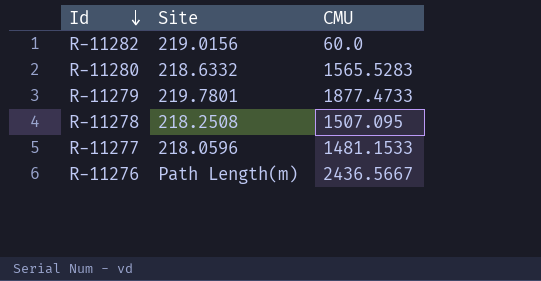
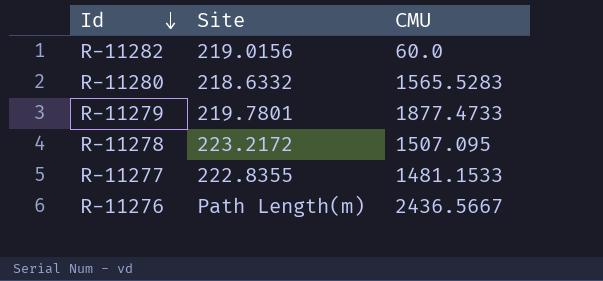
R-11278 | Site: 218.2508 -> 223.2172
R-11277 | Site: 218.0596 -> 222.8355

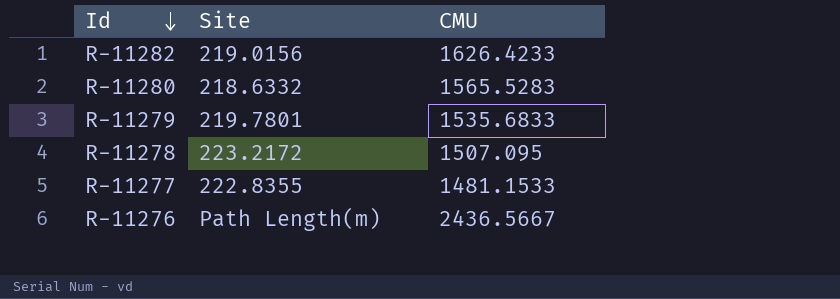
R-11282 | CMU: 60.0 -> 1626.4233
R-11279 | CMU: 1877.4733 -> 1535.6833

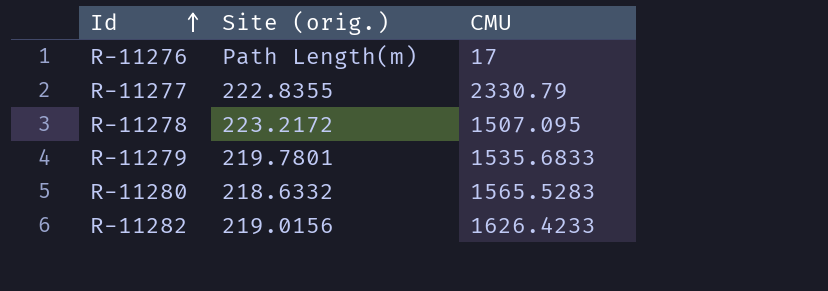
row order: Id descending -> Id ascending
column name: Site -> Site (orig.)
R-11276 | CMU: 2436.5667 -> 17
R-11277 | CMU: 1481.1533 -> 2330.79

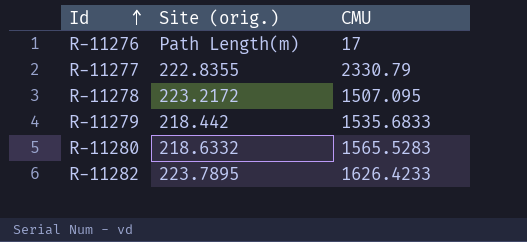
R-11279 | Site (orig.): 219.7801 -> 218.442
R-11282 | Site (orig.): 219.0156 -> 223.7895

